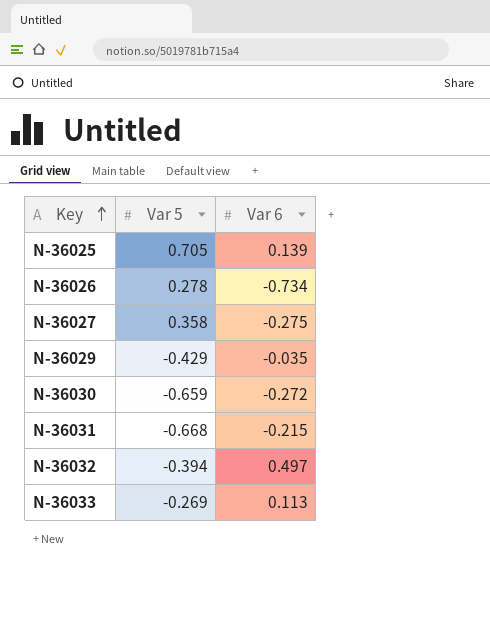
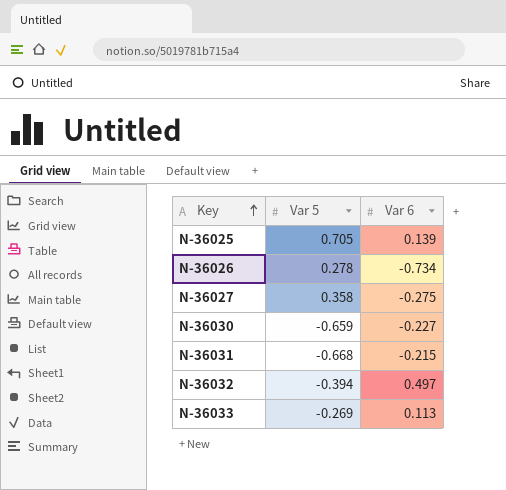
row N-36029: -0.429 | -0.035 -> none
N-36030 | Var 6: -0.272 -> -0.227

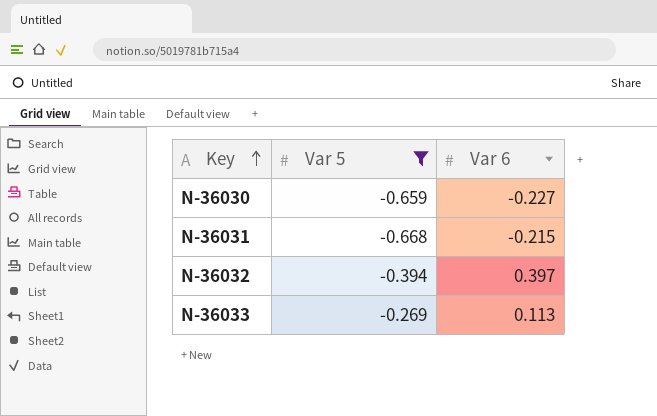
filter: none -> Var 5 <= -0.269
N-36032 | Var 6: 0.497 -> 0.397

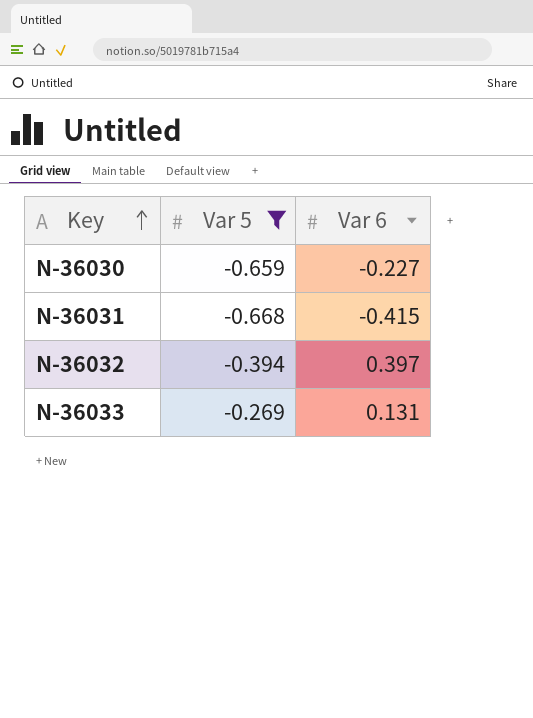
N-36031 | Var 6: -0.215 -> -0.415
N-36033 | Var 6: 0.113 -> 0.131

